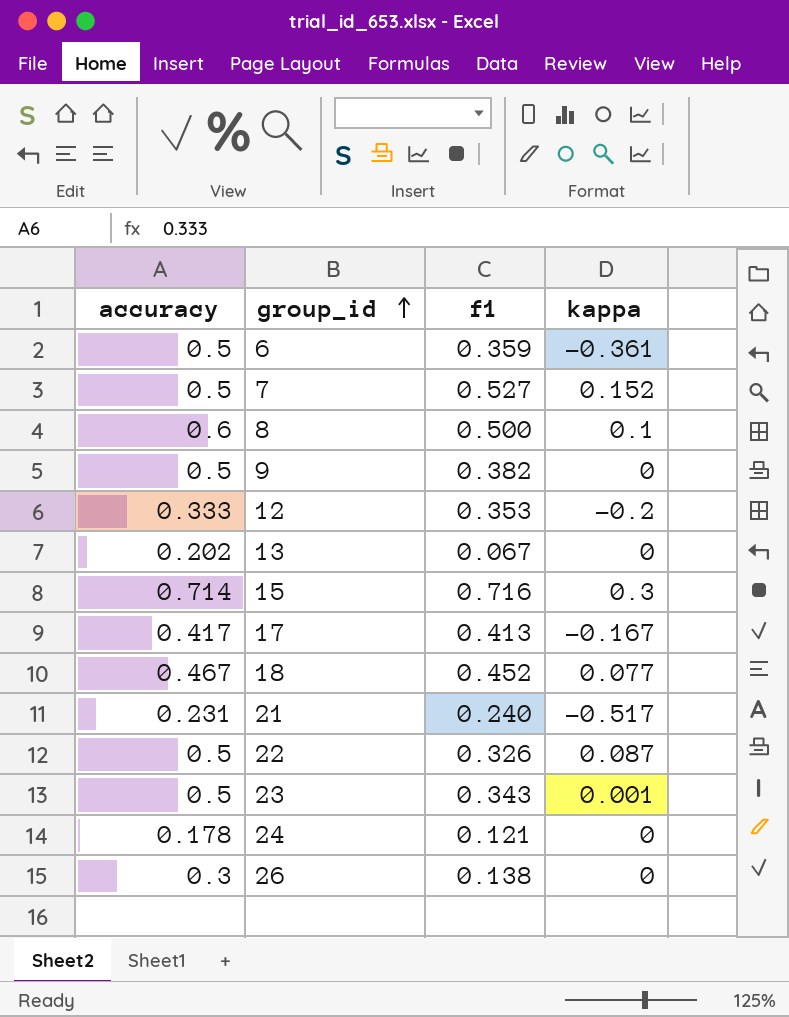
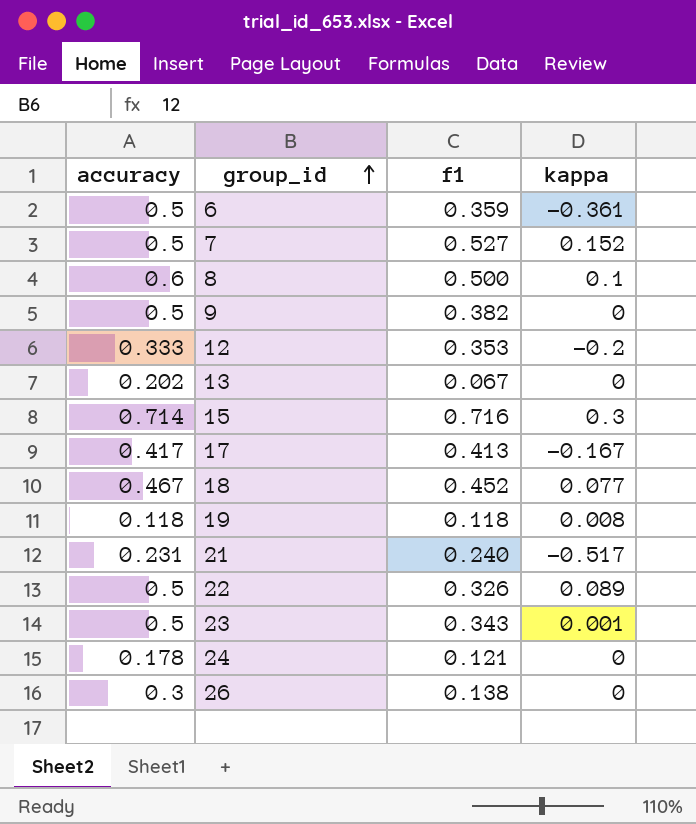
row 19: none -> 0.118 | 0.118 | 0.008
22 | kappa: 0.087 -> 0.089

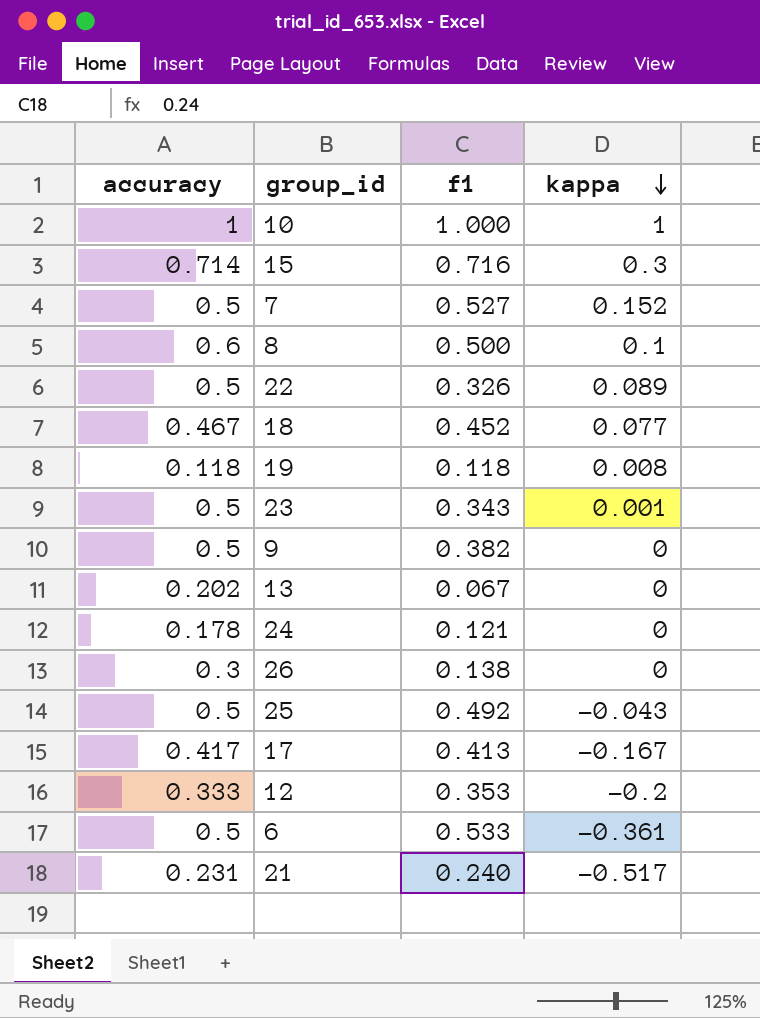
row order: group_id ascending -> kappa descending
row 10: none -> 1 | 1.000 | 1
row 25: none -> 0.5 | 0.492 | -0.043
6 | f1: 0.359 -> 0.533

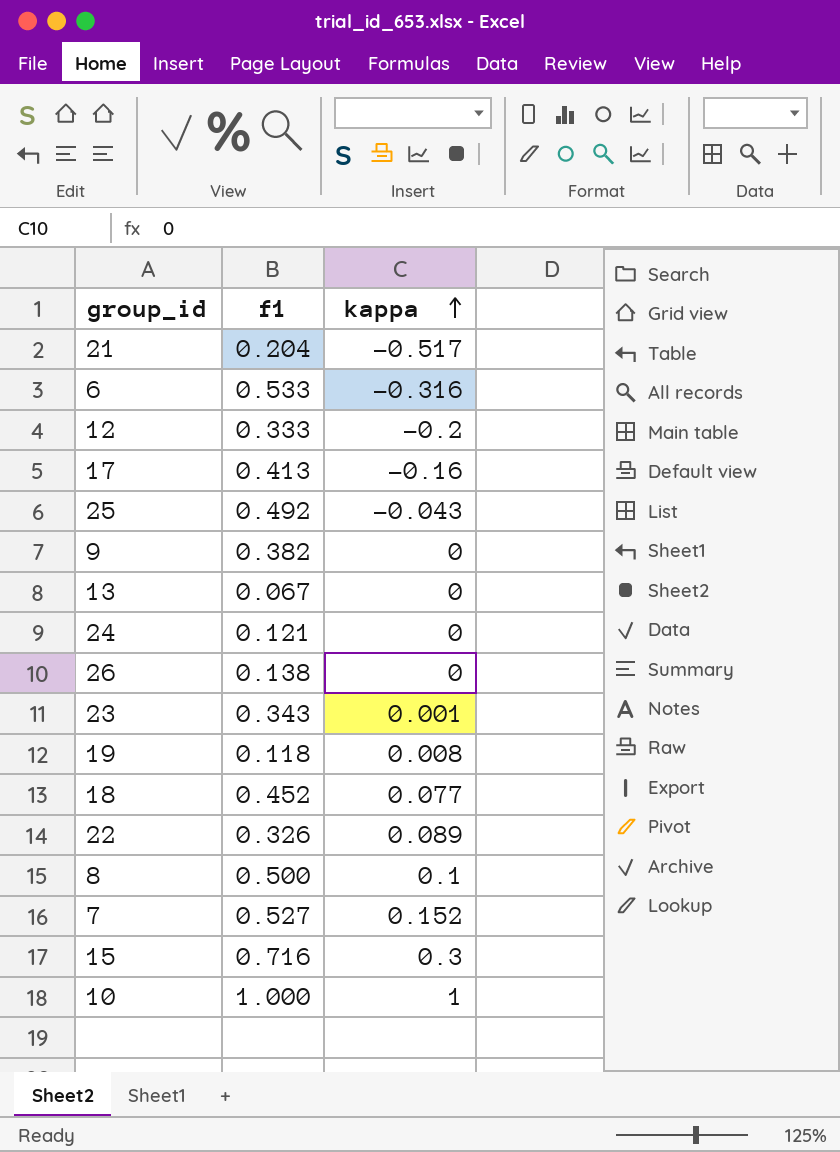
row order: kappa descending -> kappa ascending
column accuracy | position: 1 -> none
21 | f1: 0.240 -> 0.204
6 | kappa: -0.361 -> -0.316
12 | f1: 0.353 -> 0.333
17 | kappa: -0.167 -> -0.16

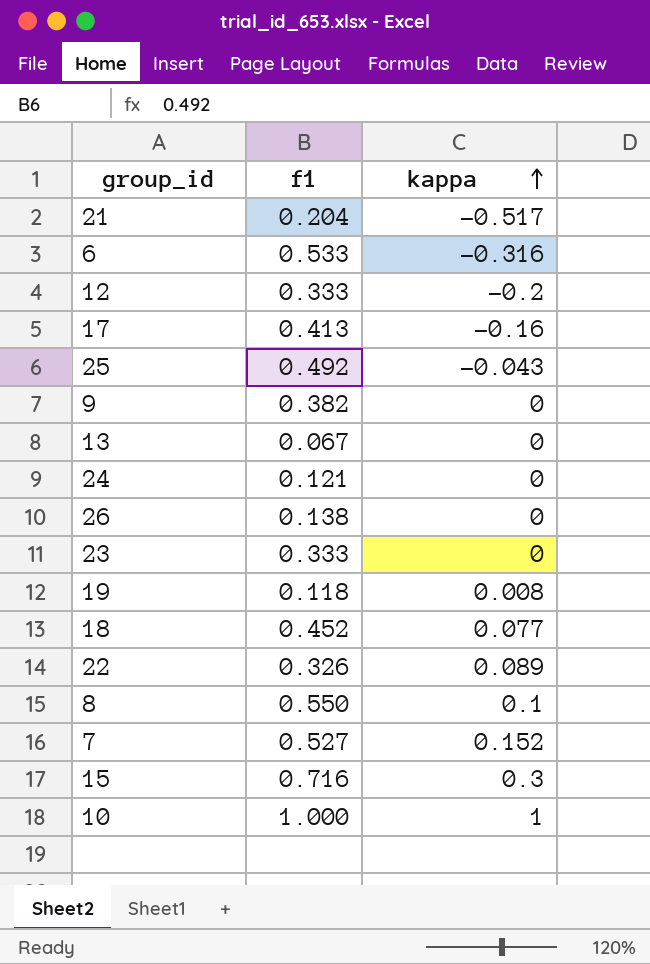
23 | f1: 0.343 -> 0.333
23 | kappa: 0.001 -> 0
8 | f1: 0.500 -> 0.550

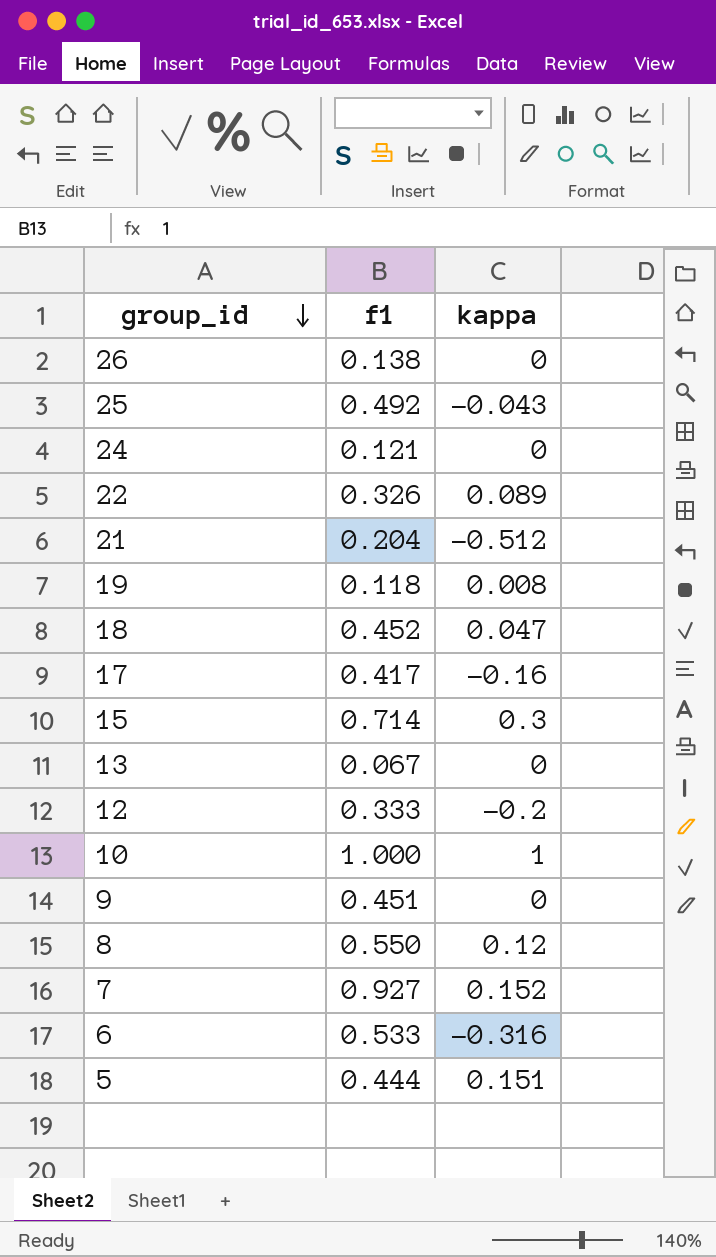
row order: kappa ascending -> group_id descending
row 23: 0.333 | 0 -> none
21 | kappa: -0.517 -> -0.512
18 | kappa: 0.077 -> 0.047
17 | f1: 0.413 -> 0.417
15 | f1: 0.716 -> 0.714
9 | f1: 0.382 -> 0.451
8 | kappa: 0.1 -> 0.12
7 | f1: 0.527 -> 0.927
row 5: none -> 0.444 | 0.151

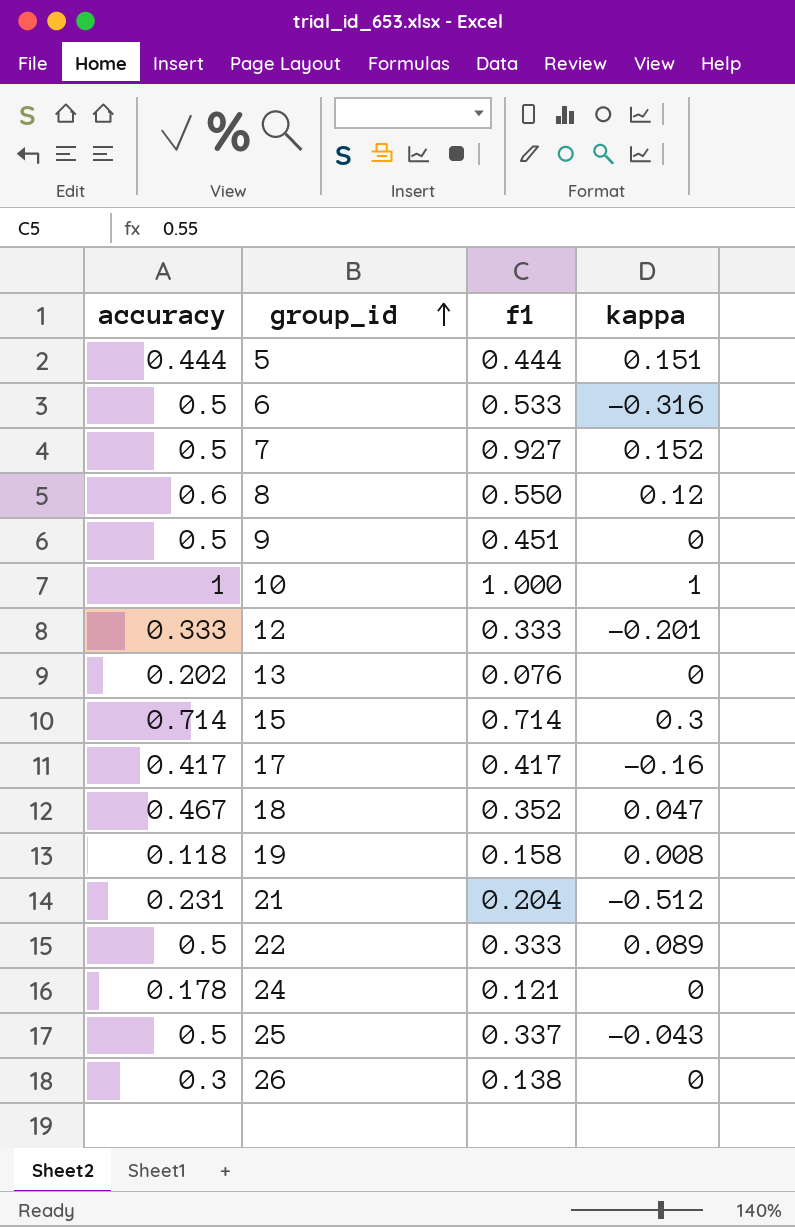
row order: group_id descending -> group_id ascending
column accuracy | position: none -> 1
12 | kappa: -0.2 -> -0.201
13 | f1: 0.067 -> 0.076
18 | f1: 0.452 -> 0.352
19 | f1: 0.118 -> 0.158
22 | f1: 0.326 -> 0.333
25 | f1: 0.492 -> 0.337

